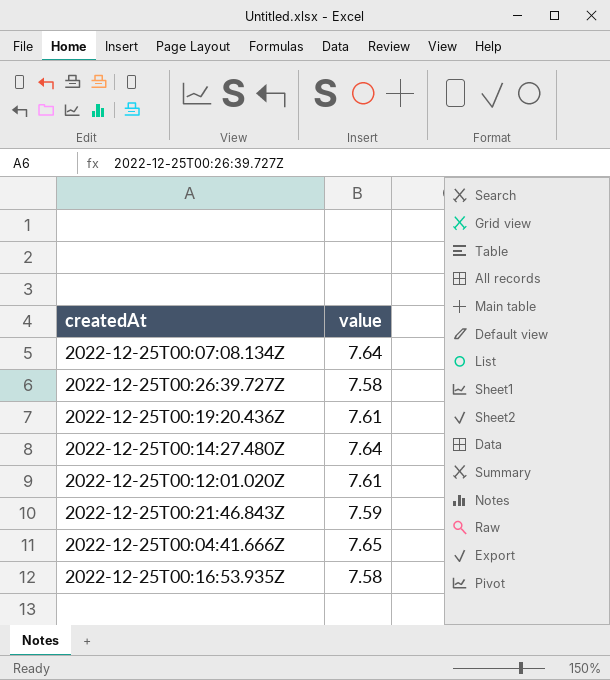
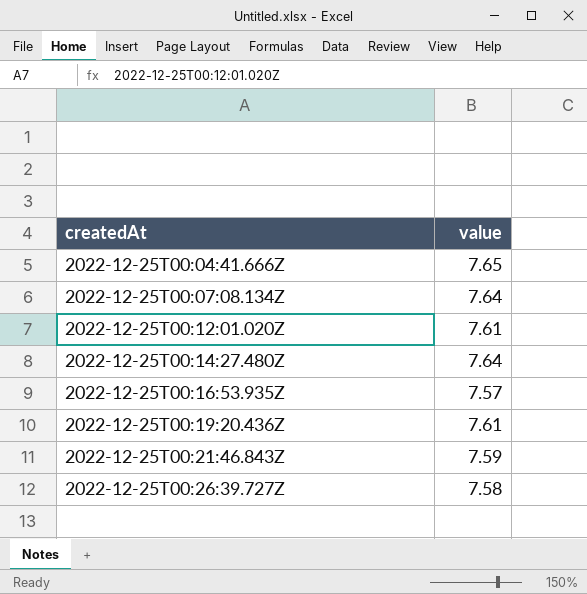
row order: none -> createdAt ascending
2022-12-25T00:16:53.935Z | value: 7.58 -> 7.57

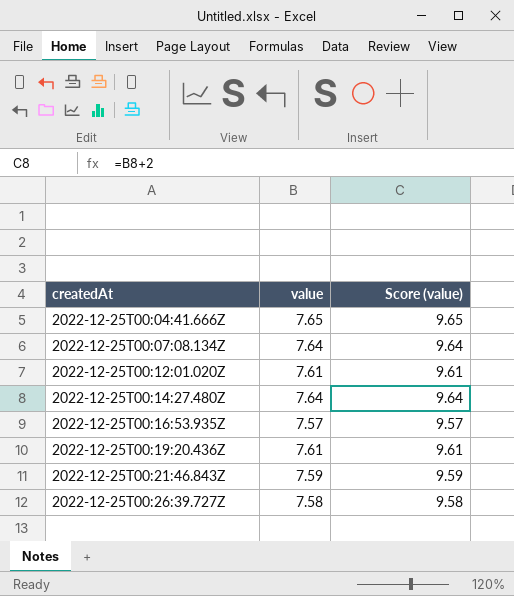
column Score (value) | formula: none -> [value] + 2

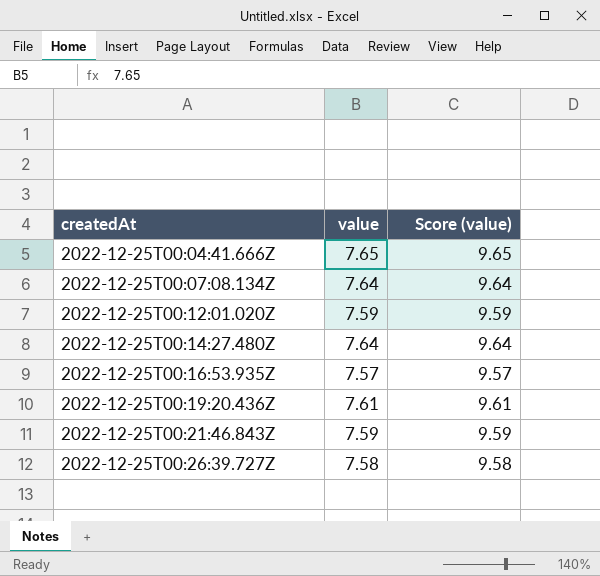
2022-12-25T00:12:01.020Z | value: 7.61 -> 7.59
2022-12-25T00:12:01.020Z | Score (value): 9.61 -> 9.59

